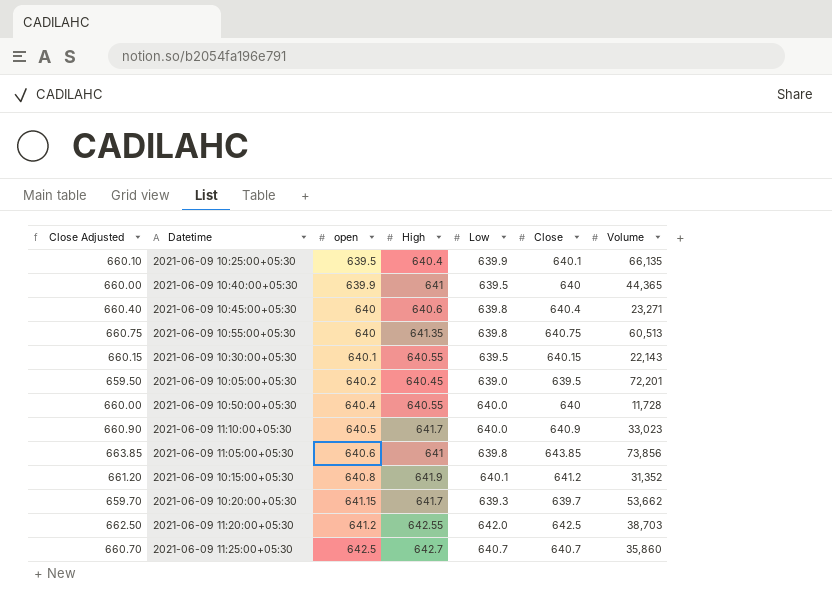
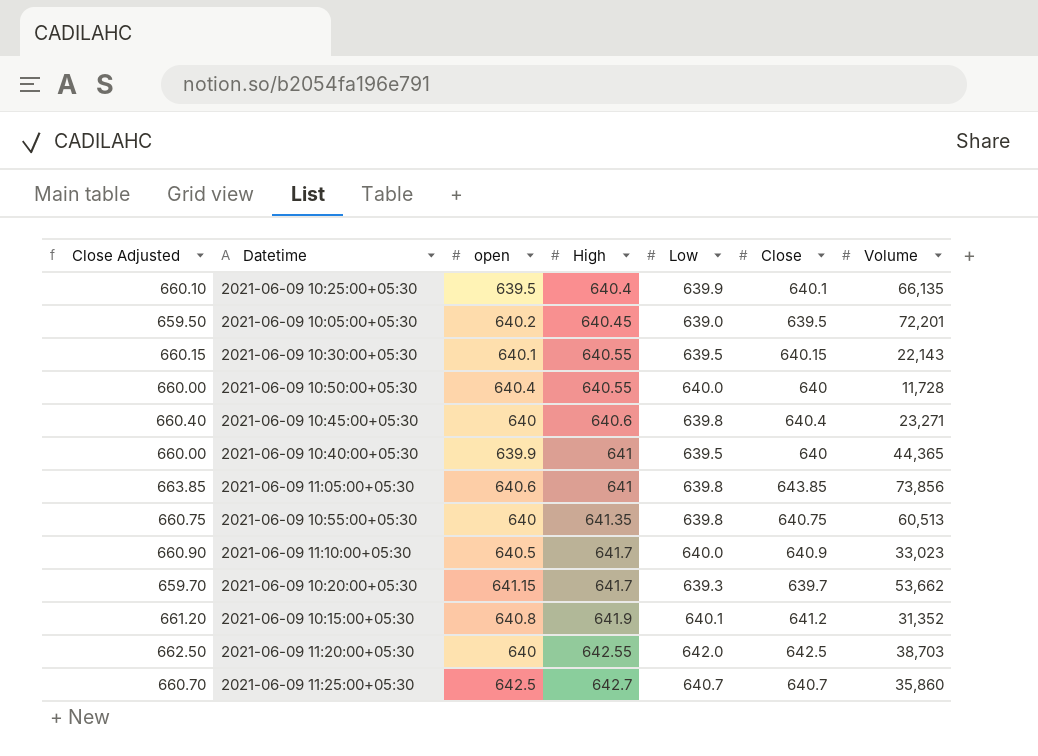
row order: open ascending -> High ascending
2021-06-09 11:20:00+05:30 | open: 641.2 -> 640

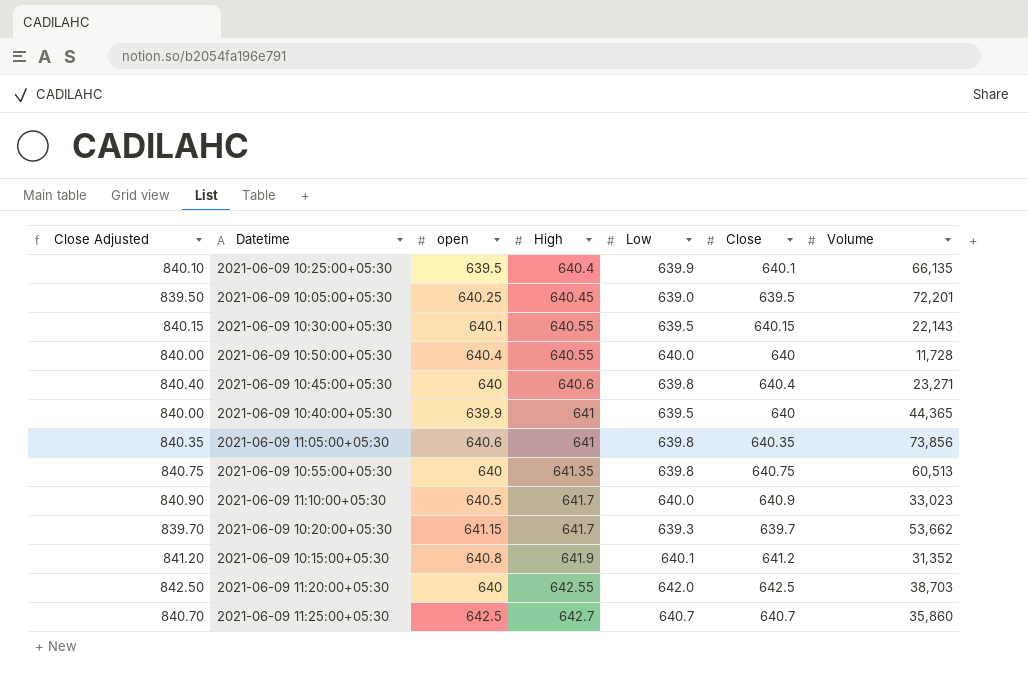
column Close Adjusted | formula: [Close] + 20 -> [Close] + 200
2021-06-09 10:05:00+05:30 | open: 640.2 -> 640.25
2021-06-09 11:05:00+05:30 | Close: 643.85 -> 640.35

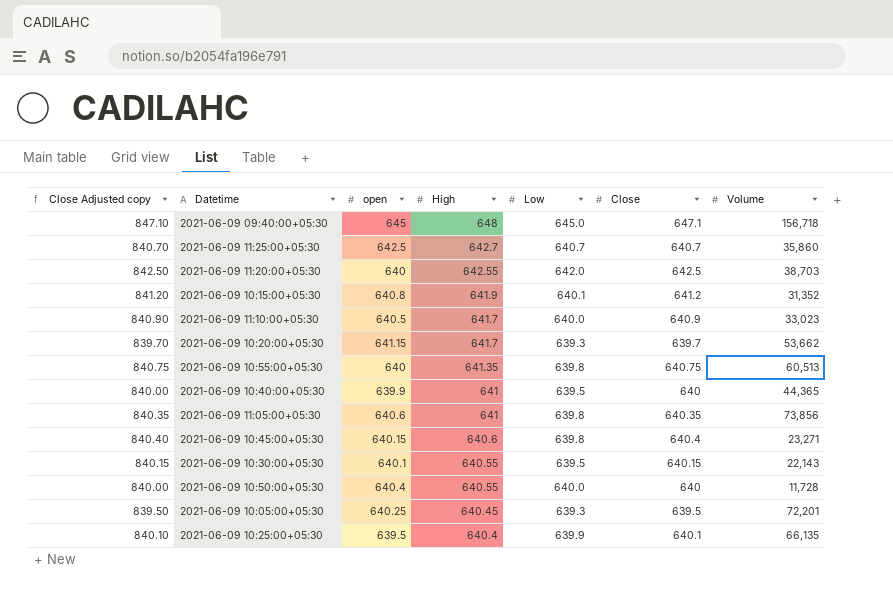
row order: High ascending -> High descending
column name: Close Adjusted -> Close Adjusted copy
row 2021-06-09 09:40:00+05:30: none -> 847.10 | 645 | 648 | 645.0 | 647.1 | 156,718
2021-06-09 10:45:00+05:30 | open: 640 -> 640.15
2021-06-09 10:05:00+05:30 | Low: 639.0 -> 639.3

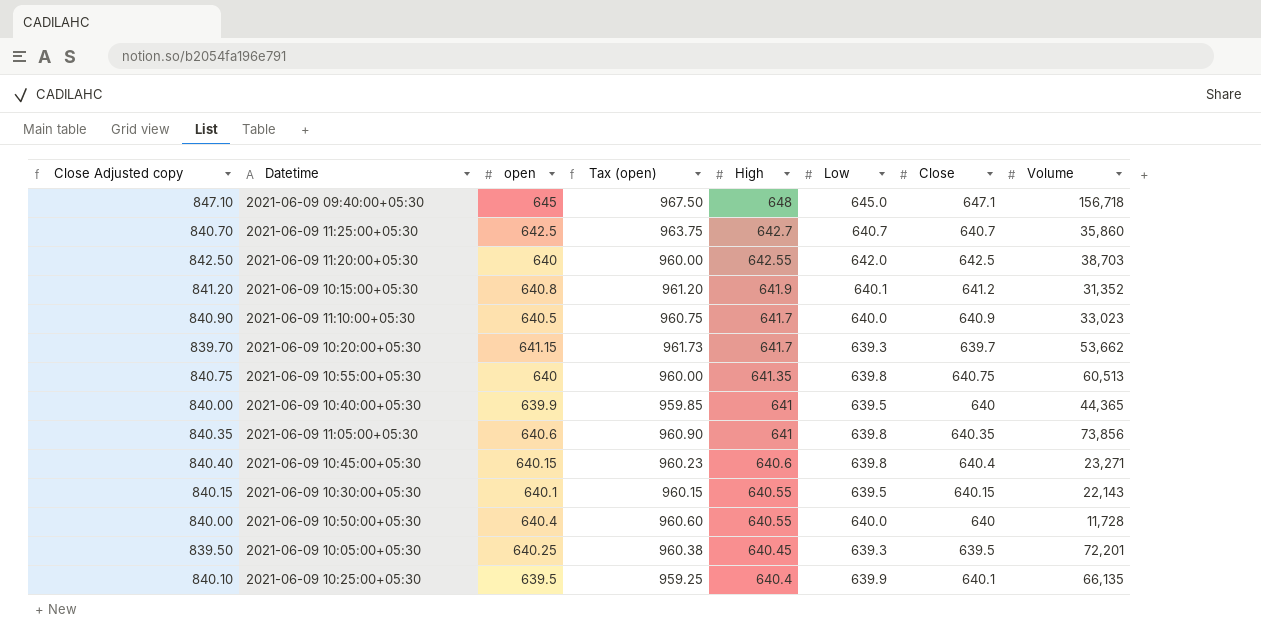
column Tax (open) | formula: none -> [open] * 1.5

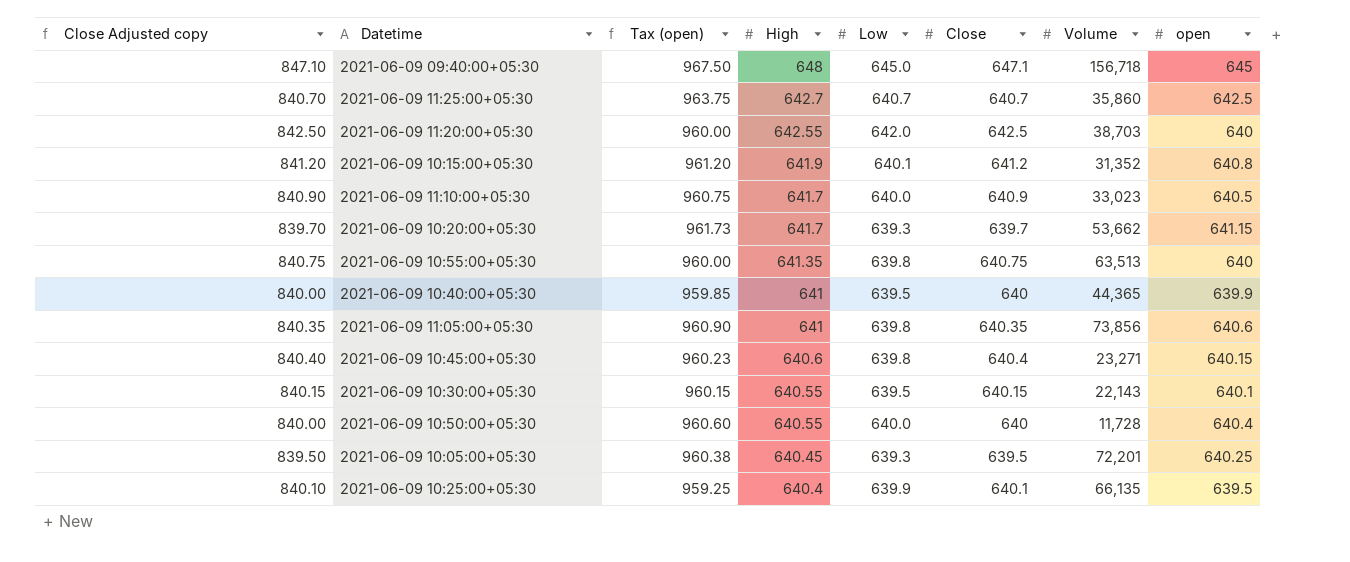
column open | position: 3 -> 8
2021-06-09 10:55:00+05:30 | Volume: 60,513 -> 63,513

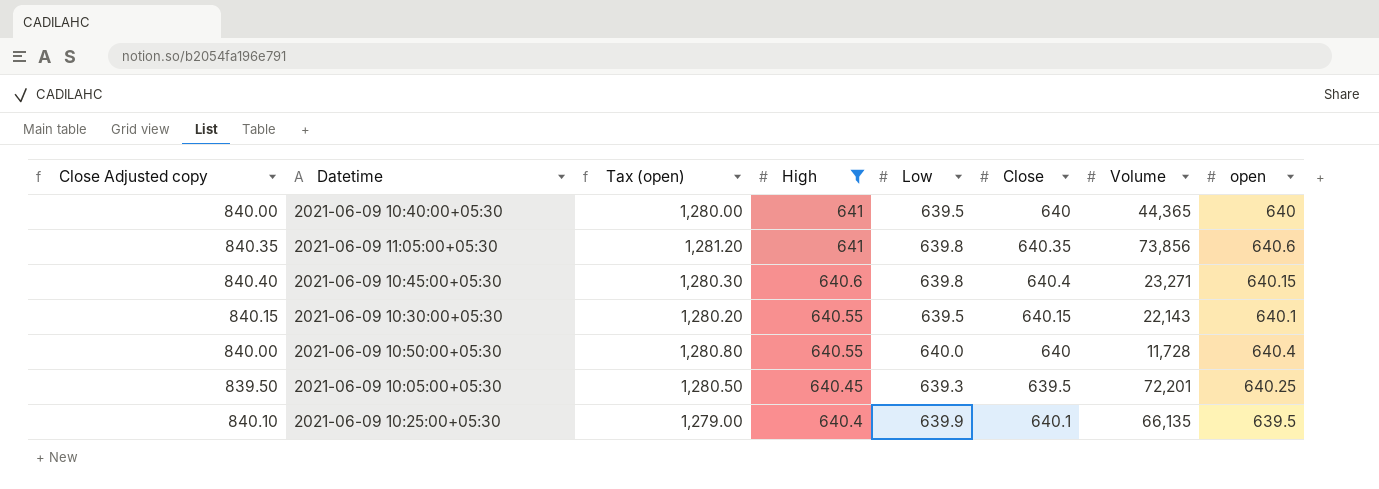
filter: none -> High <= 641
column Tax (open) | formula: [open] * 1.5 -> [open] * 2
2021-06-09 10:40:00+05:30 | open: 639.9 -> 640

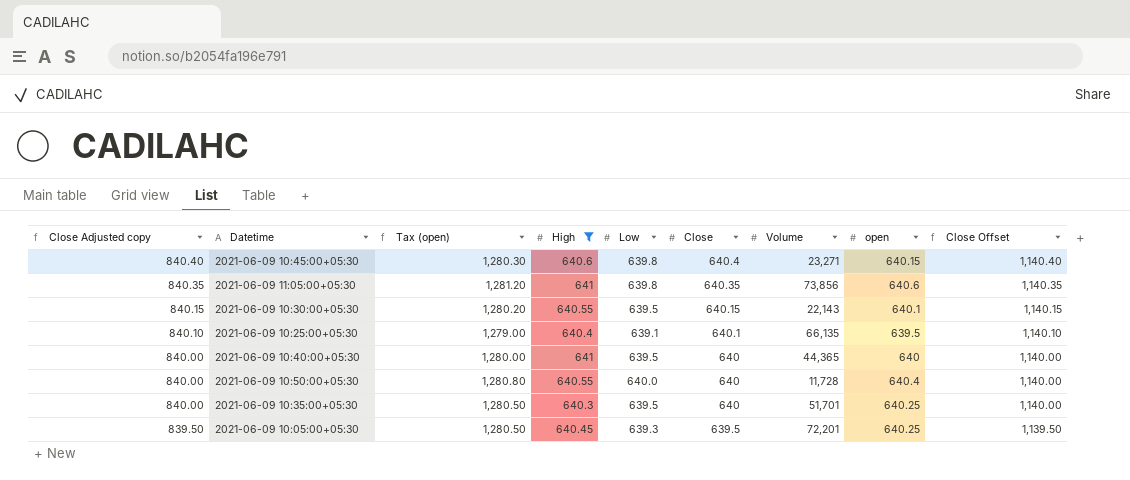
row order: High descending -> Close Adjusted copy descending
column Close Offset | formula: none -> [Close] + 500
2021-06-09 10:25:00+05:30 | Low: 639.9 -> 639.1
row 2021-06-09 10:35:00+05:30: none -> 840.00 | 1,280.50 | 640.3 | 639.5 | 640 | 51,701 | 640.25 | 1,140.00

